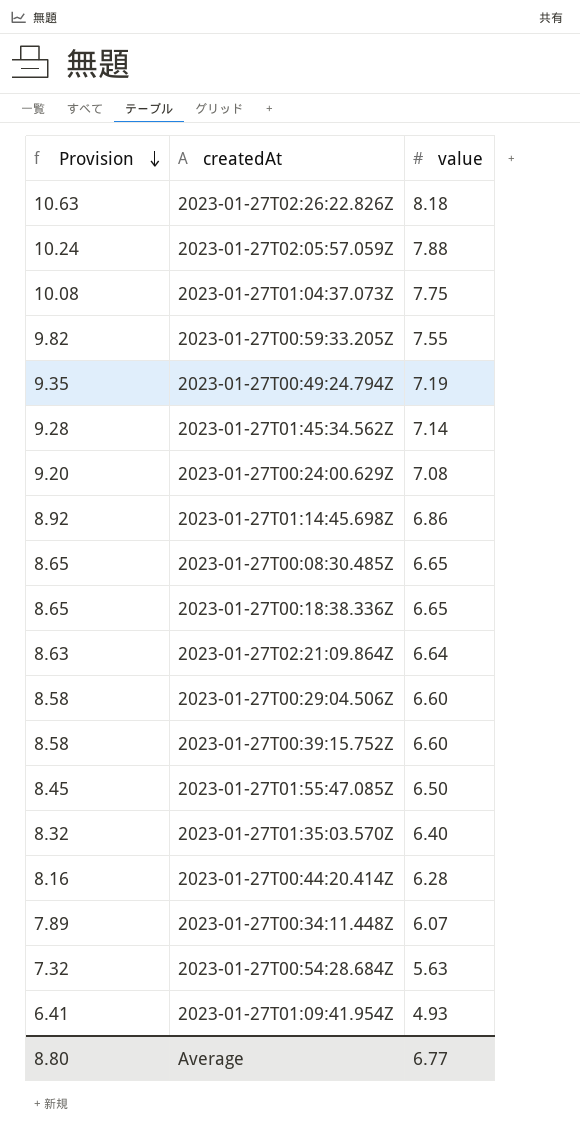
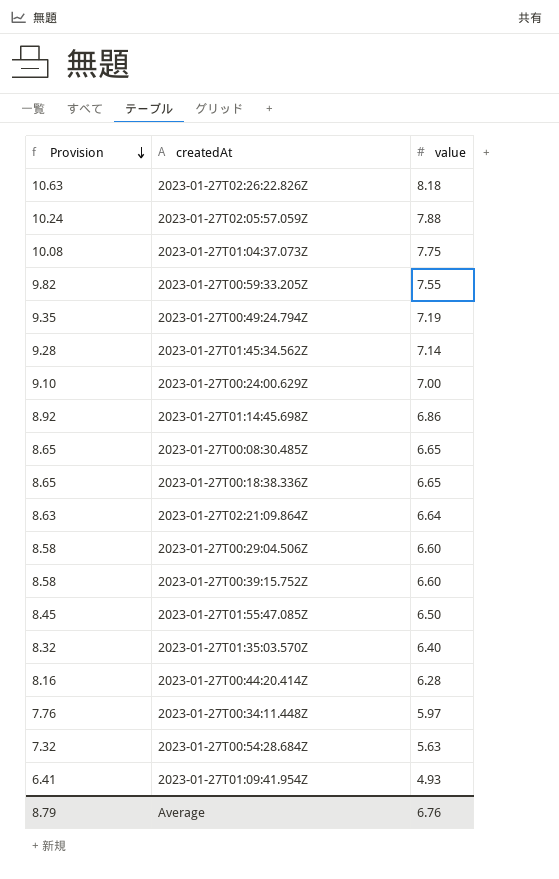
2023-01-27T00:24:00.629Z | Provision: 9.20 -> 9.10
2023-01-27T00:24:00.629Z | value: 7.08 -> 7.00
2023-01-27T00:34:11.448Z | Provision: 7.89 -> 7.76
2023-01-27T00:34:11.448Z | value: 6.07 -> 5.97
Average | Provision: 8.80 -> 8.79
Average | value: 6.77 -> 6.76

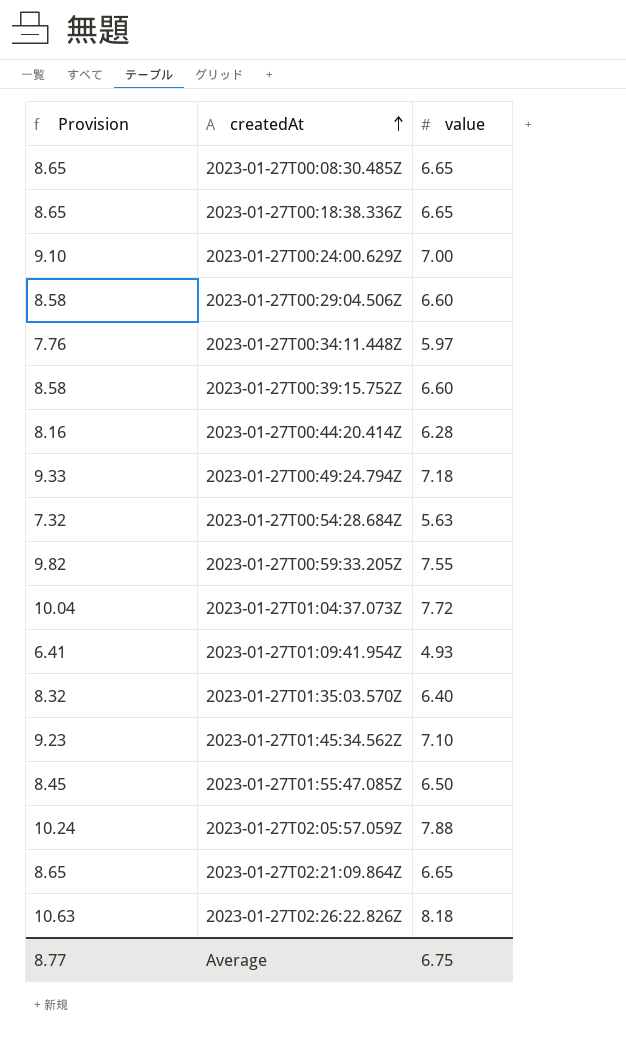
row order: Provision descending -> createdAt ascending
row 2023-01-27T01:14:45.698Z: 8.92 | 6.86 -> none
2023-01-27T00:49:24.794Z | Provision: 9.35 -> 9.33
2023-01-27T00:49:24.794Z | value: 7.19 -> 7.18
2023-01-27T01:04:37.073Z | Provision: 10.08 -> 10.04
2023-01-27T01:04:37.073Z | value: 7.75 -> 7.72
2023-01-27T01:45:34.562Z | Provision: 9.28 -> 9.23
2023-01-27T01:45:34.562Z | value: 7.14 -> 7.10
2023-01-27T02:21:09.864Z | Provision: 8.63 -> 8.65
2023-01-27T02:21:09.864Z | value: 6.64 -> 6.65
Average | Provision: 8.79 -> 8.77
Average | value: 6.76 -> 6.75

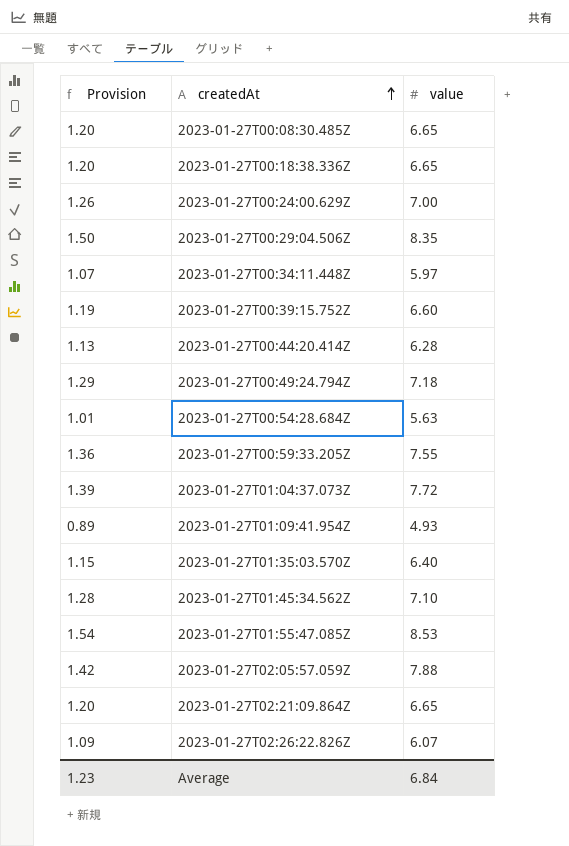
column Provision | formula: [value] * 1.3 -> [value] * 0.18
2023-01-27T00:29:04.506Z | value: 6.60 -> 8.35
2023-01-27T01:55:47.085Z | value: 6.50 -> 8.53
2023-01-27T02:26:22.826Z | value: 8.18 -> 6.07
Average | Provision: 8.77 -> 1.23
Average | value: 6.75 -> 6.84

